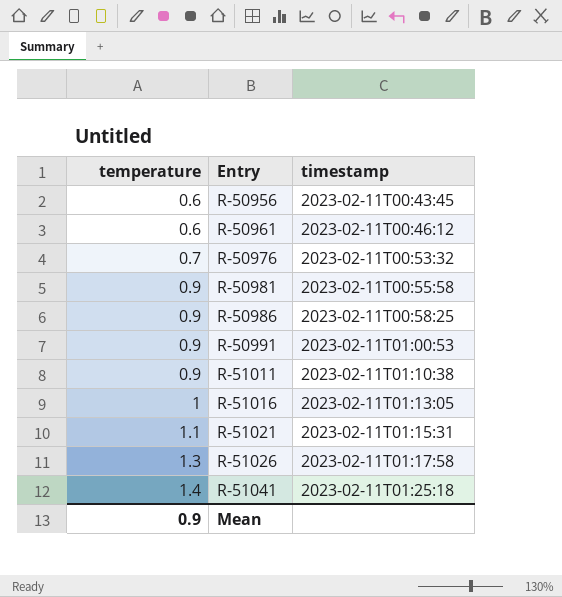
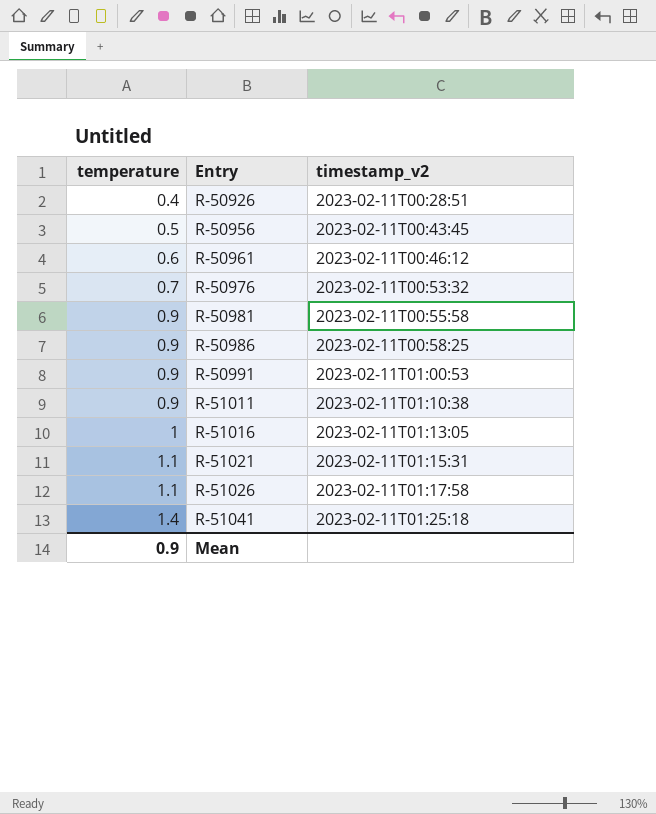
column name: timestamp -> timestamp_v2
row R-50926: none -> 0.4 | 2023-02-11T00:28:51
R-50956 | temperature: 0.6 -> 0.5
R-51026 | temperature: 1.3 -> 1.1

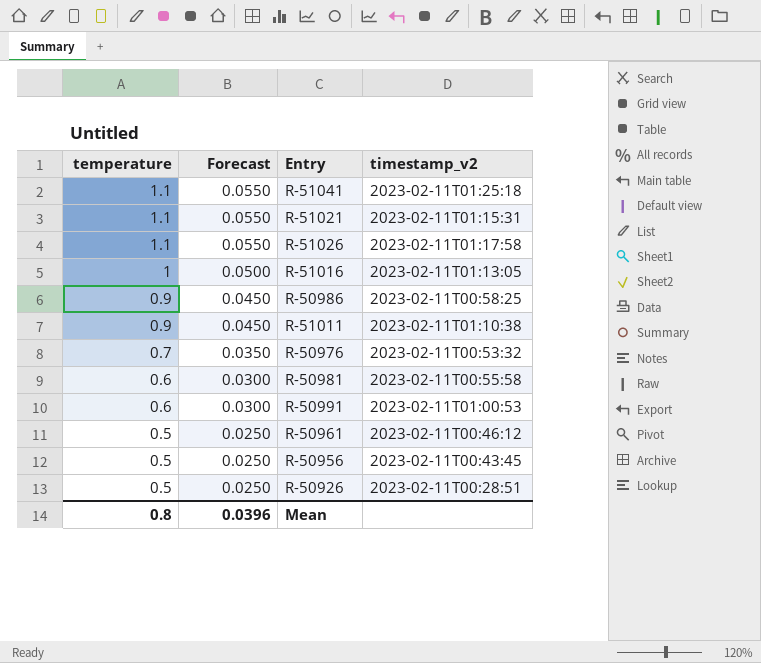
row order: temperature ascending -> temperature descending
column Forecast | formula: none -> [temperature] * 0.05
R-51041 | temperature: 1.4 -> 1.1
R-50981 | temperature: 0.9 -> 0.6
R-50991 | temperature: 0.9 -> 0.6
R-50961 | temperature: 0.6 -> 0.5
R-50926 | temperature: 0.4 -> 0.5
Mean | temperature: 0.9 -> 0.8

